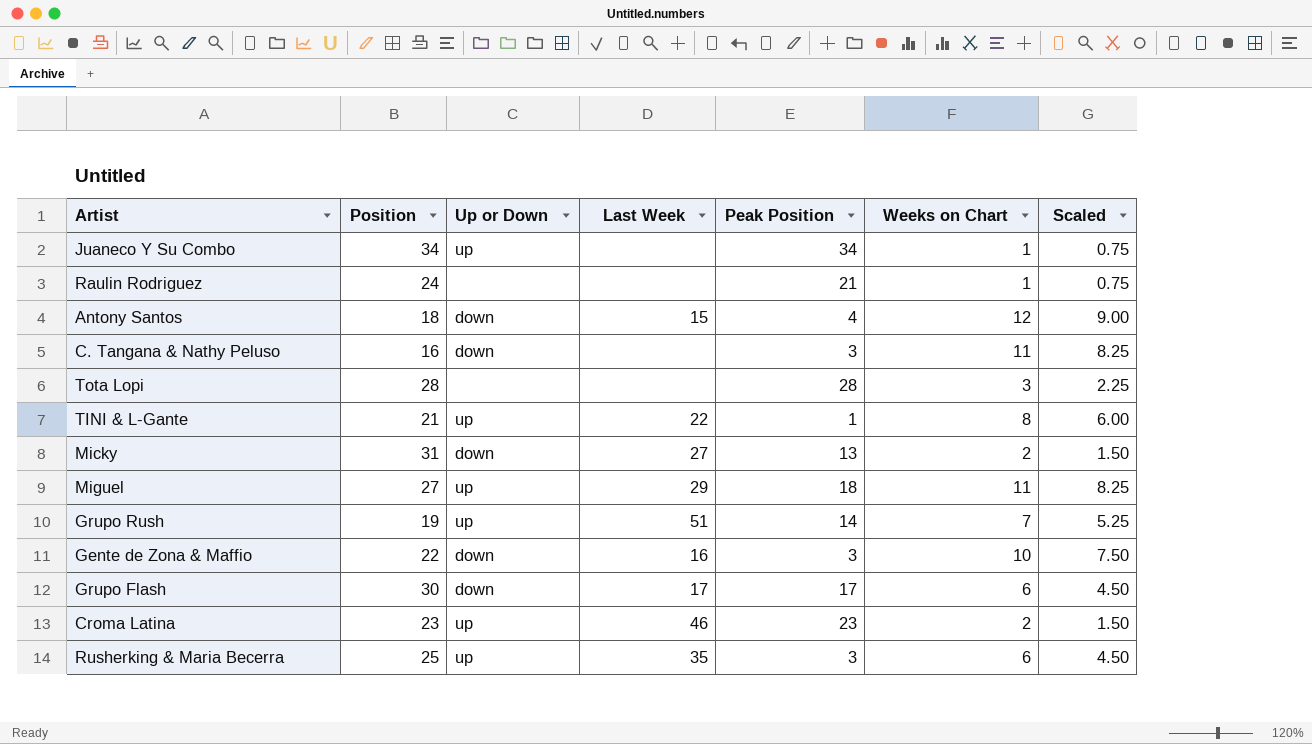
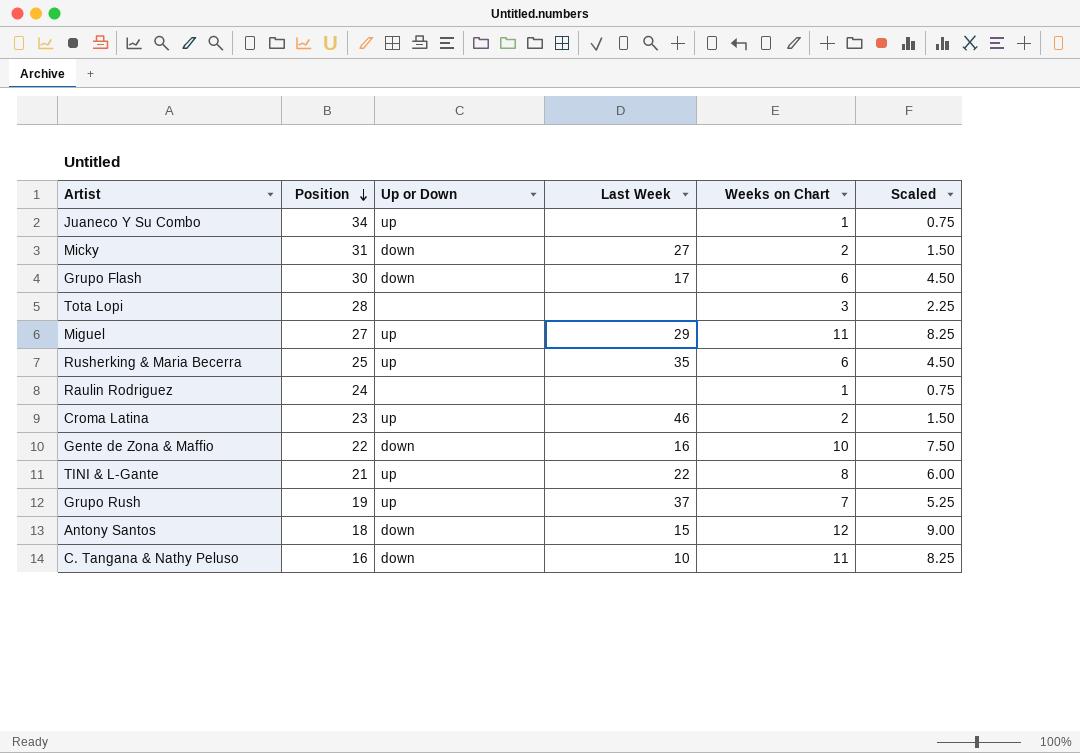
row order: none -> Position descending
column Peak Position | position: 5 -> none
Grupo Rush | Last Week: 51 -> 37
C. Tangana & Nathy Peluso | Last Week: none -> 10

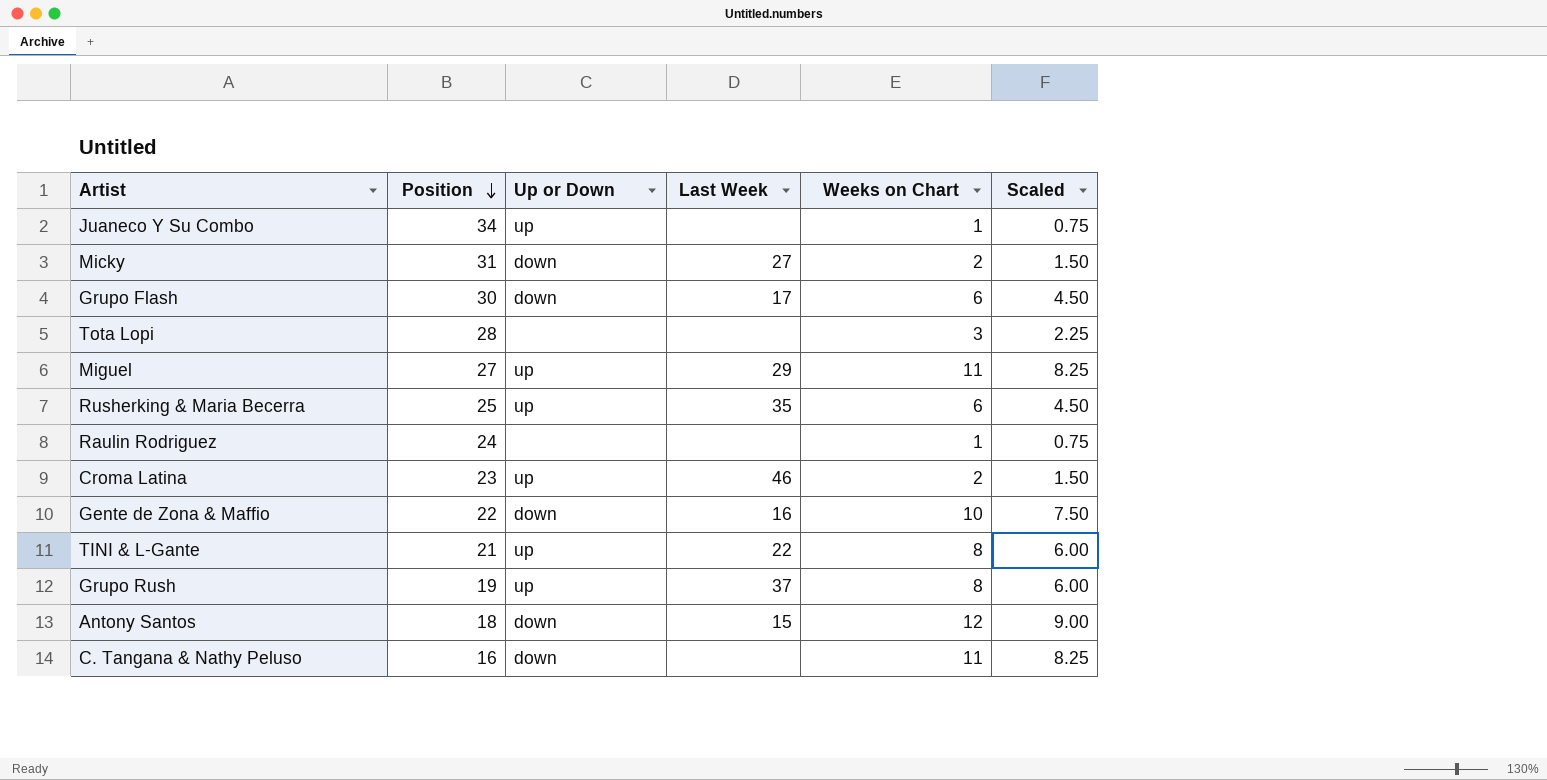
Grupo Rush | Weeks on Chart: 7 -> 8
Grupo Rush | Scaled: 5.25 -> 6.00
C. Tangana & Nathy Peluso | Last Week: 10 -> none

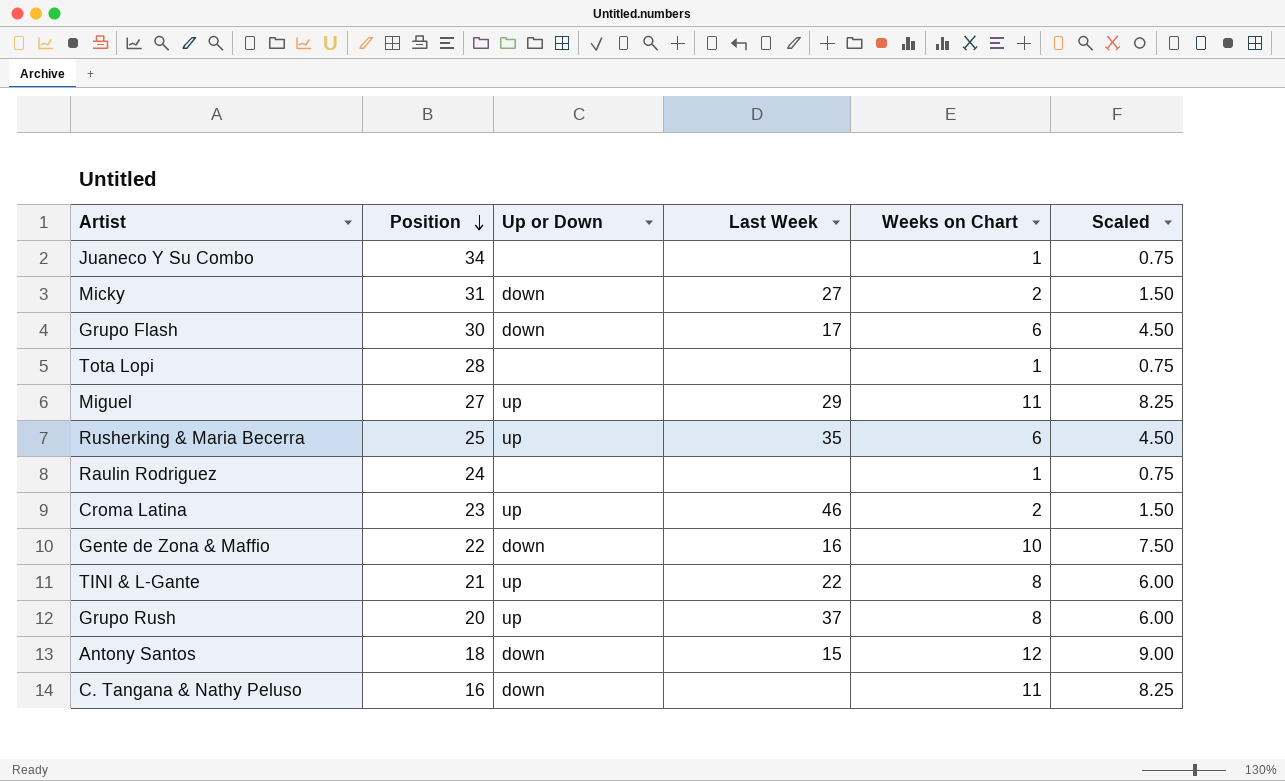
Juaneco Y Su Combo | Up or Down: up -> none
Tota Lopi | Weeks on Chart: 3 -> 1
Tota Lopi | Scaled: 2.25 -> 0.75
Grupo Rush | Position: 19 -> 20

